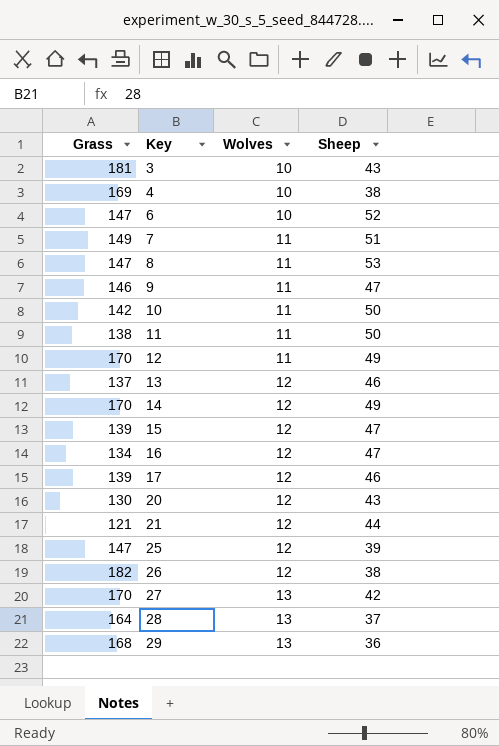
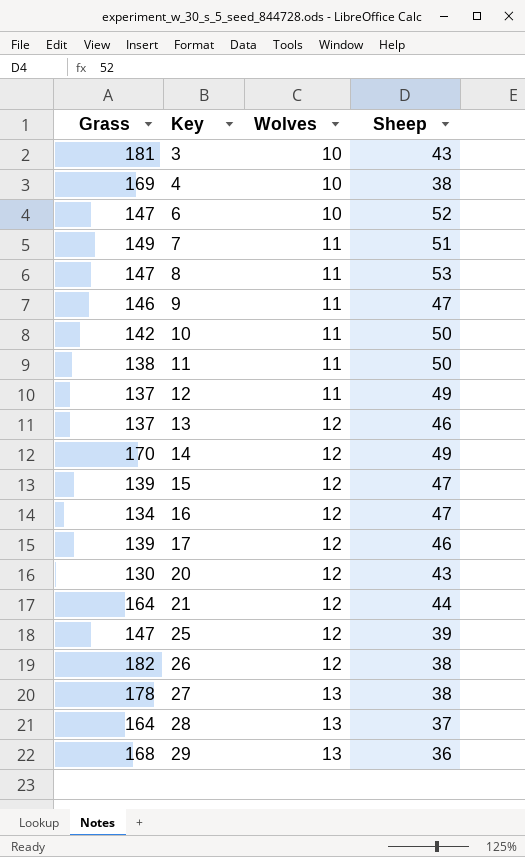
12 | Grass: 170 -> 137
21 | Grass: 121 -> 164
27 | Grass: 170 -> 178
27 | Sheep: 42 -> 38

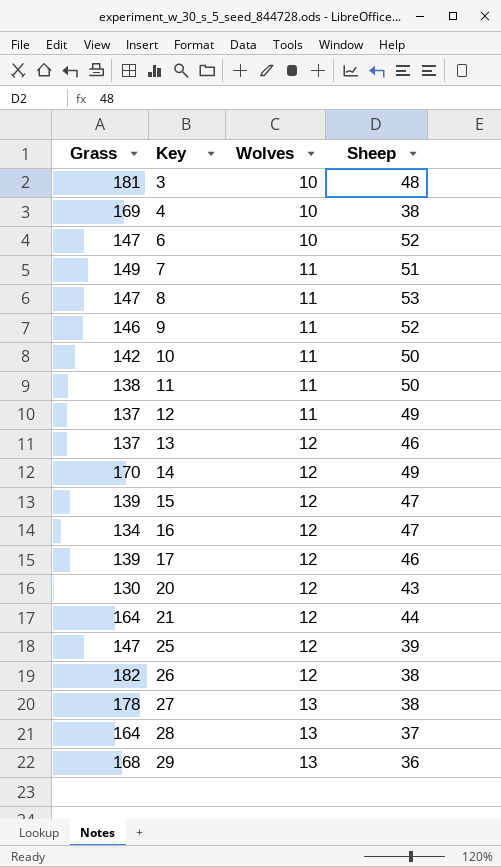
3 | Sheep: 43 -> 48
9 | Sheep: 47 -> 52

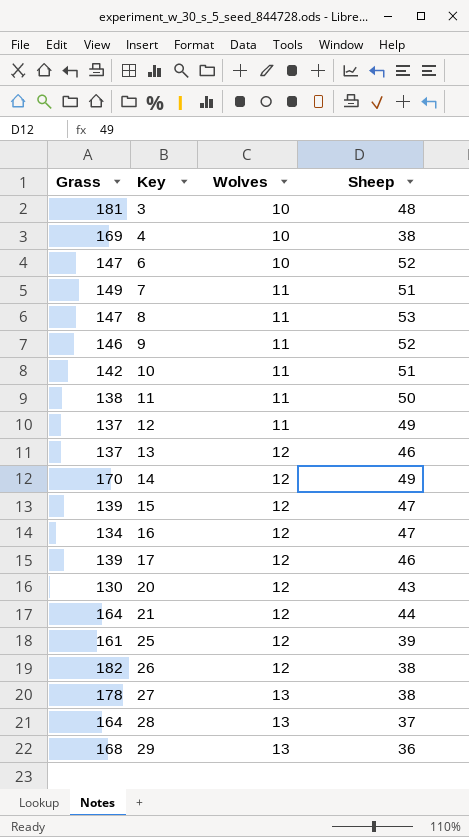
10 | Sheep: 50 -> 51
25 | Grass: 147 -> 161

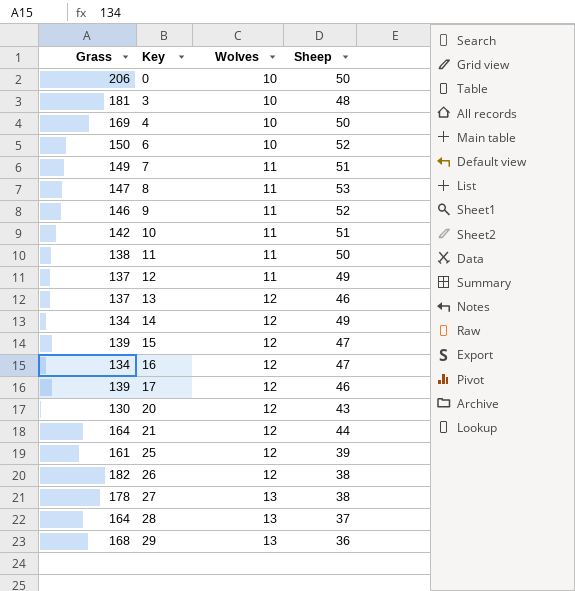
row 0: none -> 206 | 10 | 50
4 | Sheep: 38 -> 50
6 | Grass: 147 -> 150
14 | Grass: 170 -> 134

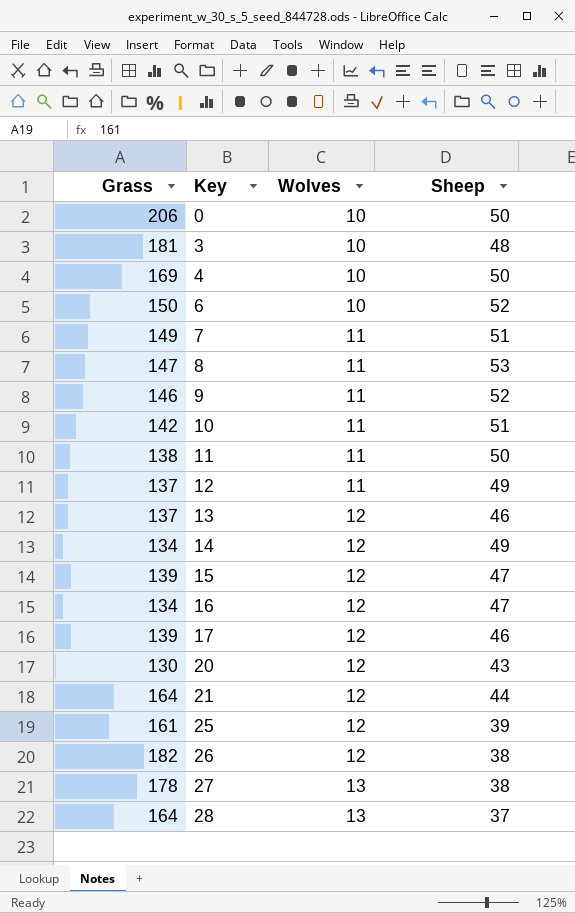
row 29: 168 | 13 | 36 -> none

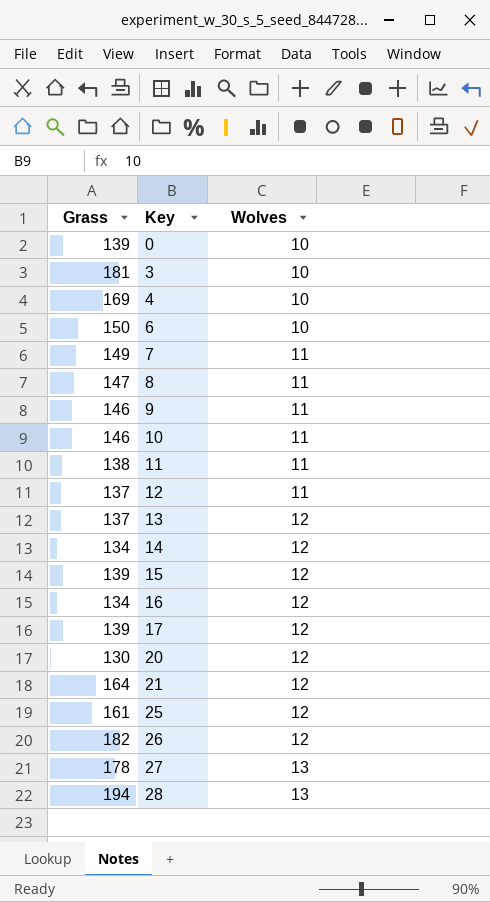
column Sheep | position: 4 -> none
0 | Grass: 206 -> 139
10 | Grass: 142 -> 146
28 | Grass: 164 -> 194

